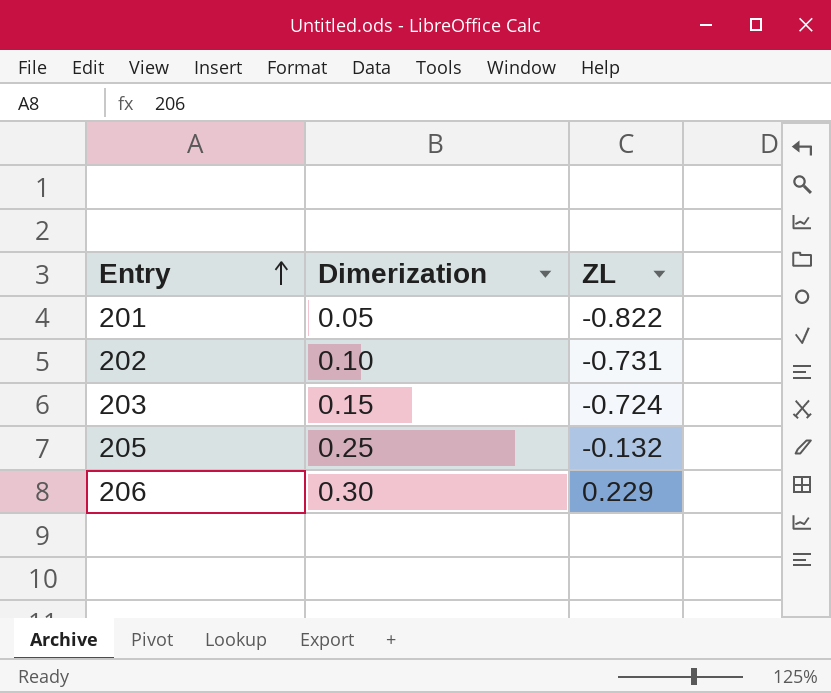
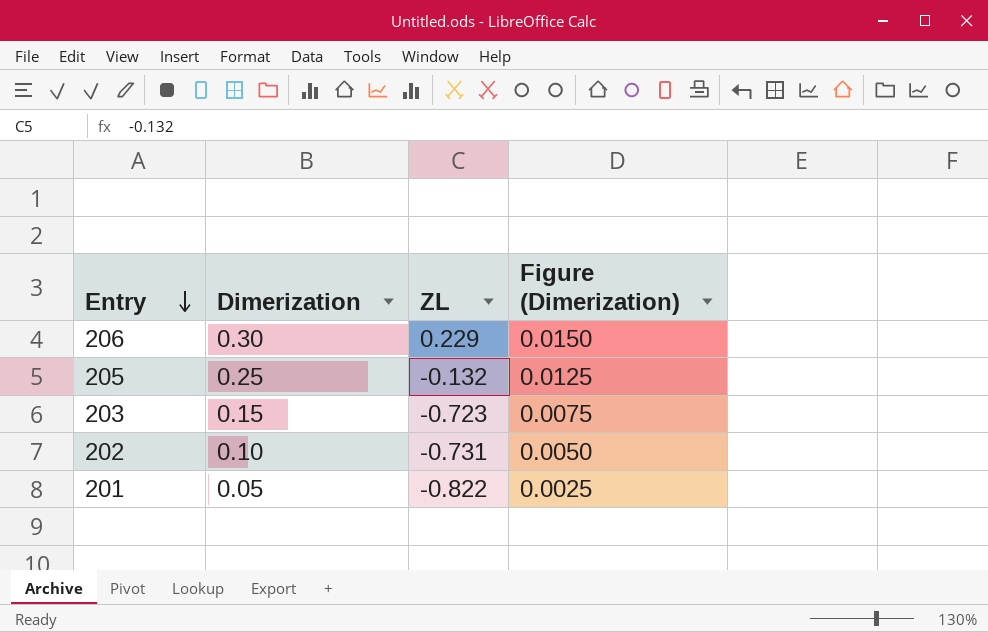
row order: Entry ascending -> Entry descending
column Figure (Dimerization) | formula: none -> [Dimerization] * 0.05
203 | ZL: -0.724 -> -0.723

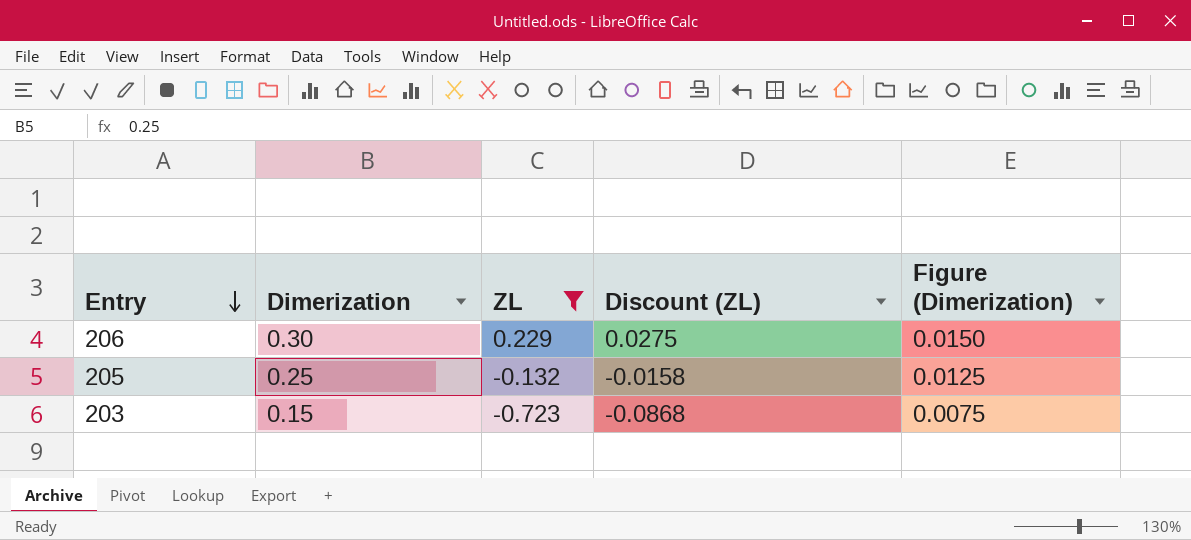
filter: none -> ZL >= -0.723
column Discount (ZL) | formula: none -> [ZL] * 0.12

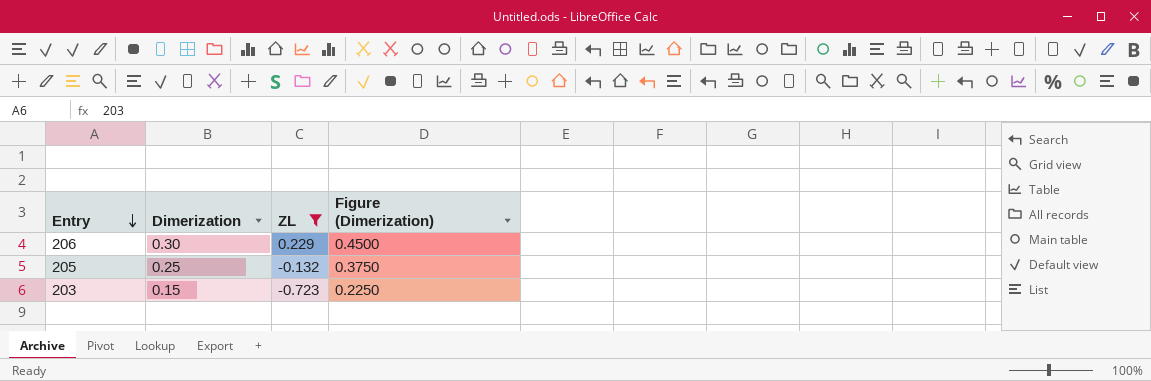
column Discount (ZL) | formula: [ZL] * 0.12 -> none
column Figure (Dimerization) | formula: [Dimerization] * 0.05 -> [Dimerization] * 1.5

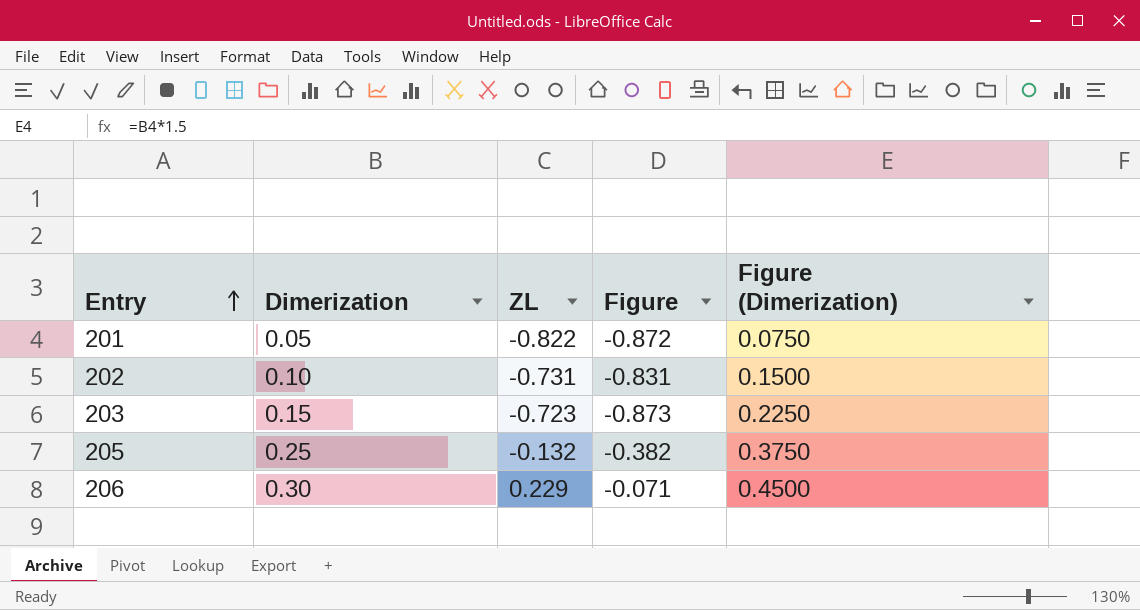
filter: ZL >= -0.723 -> none
row order: Entry descending -> Entry ascending
column Figure | formula: none -> [ZL] - [Dimerization]

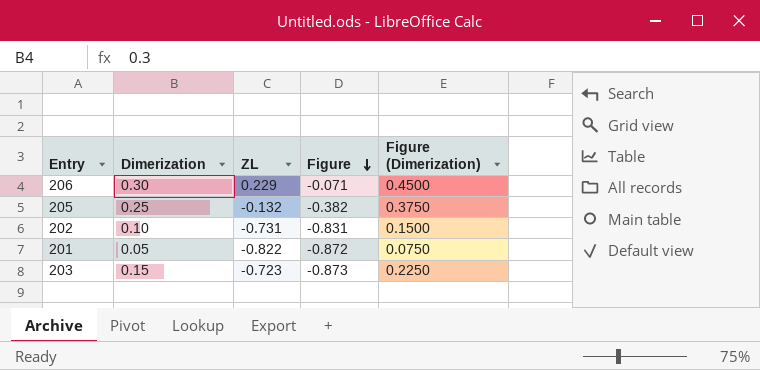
row order: Entry ascending -> Figure descending

